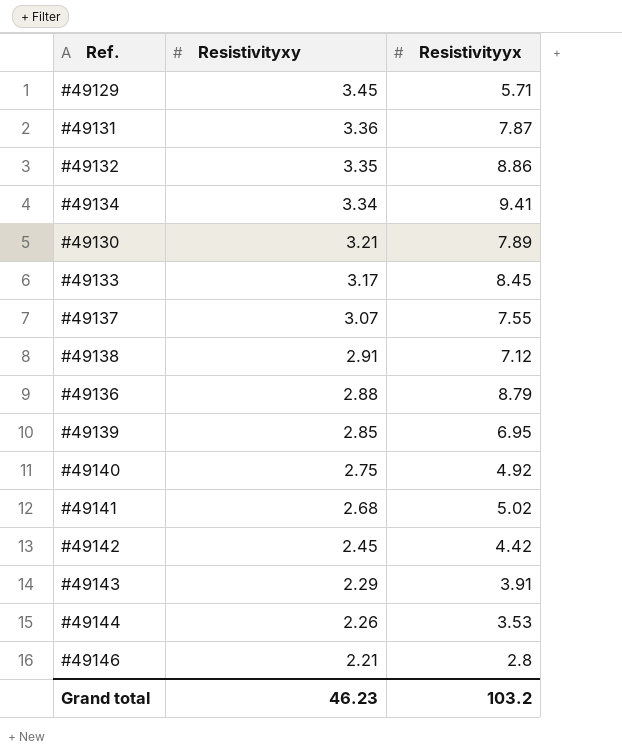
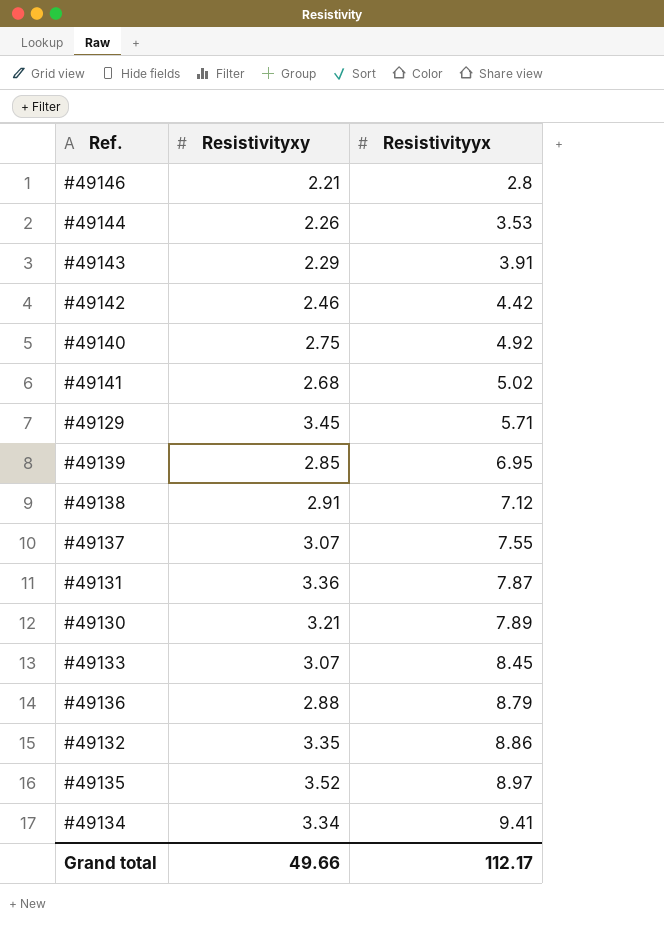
row order: Resistivityxy descending -> Resistivityyx ascending
#49142 | Resistivityxy: 2.45 -> 2.46
#49133 | Resistivityxy: 3.17 -> 3.07
row #49135: none -> 3.52 | 8.97
Grand total | Resistivityxy: 46.23 -> 49.66
Grand total | Resistivityyx: 103.2 -> 112.17

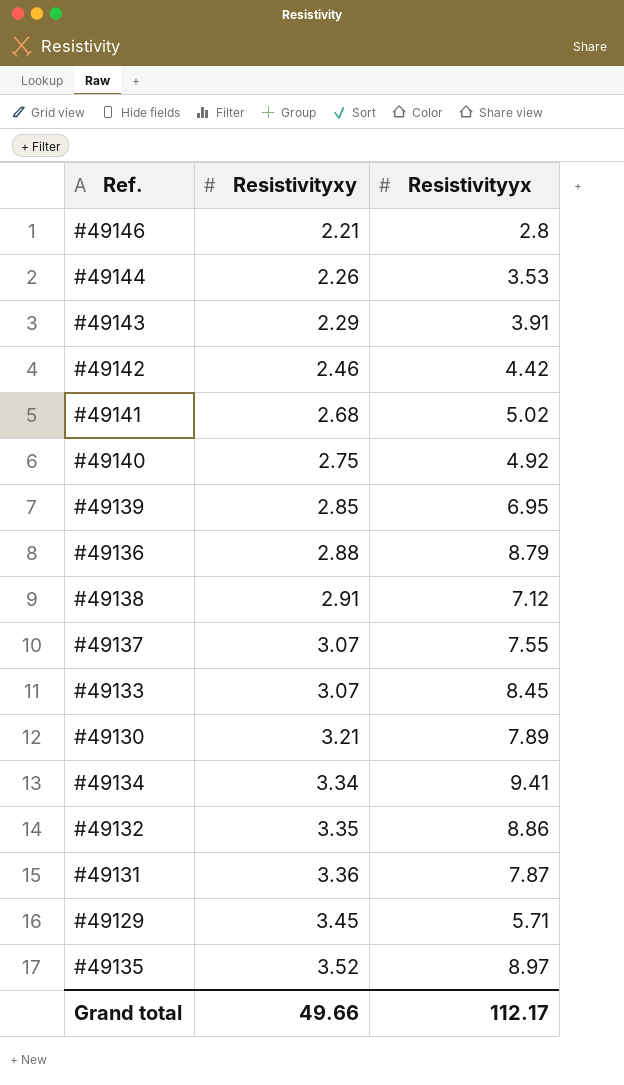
row order: Resistivityyx ascending -> Resistivityxy ascending

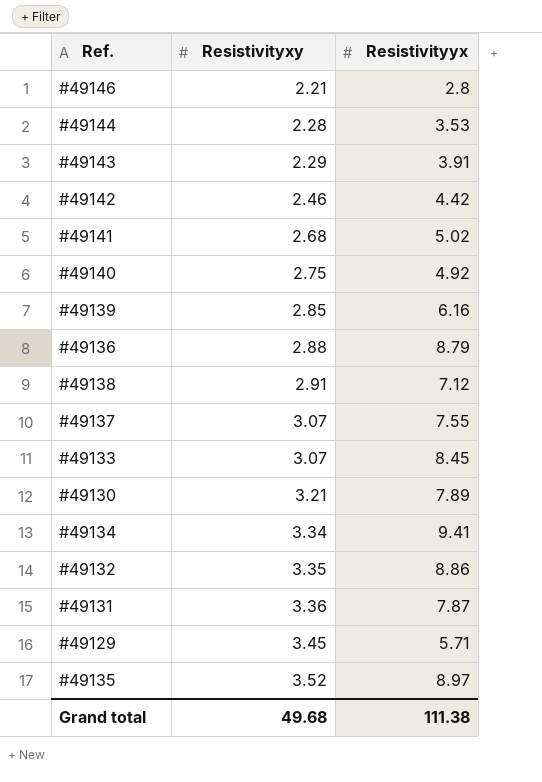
#49144 | Resistivityxy: 2.26 -> 2.28
#49139 | Resistivityyx: 6.95 -> 6.16
Grand total | Resistivityxy: 49.66 -> 49.68
Grand total | Resistivityyx: 112.17 -> 111.38

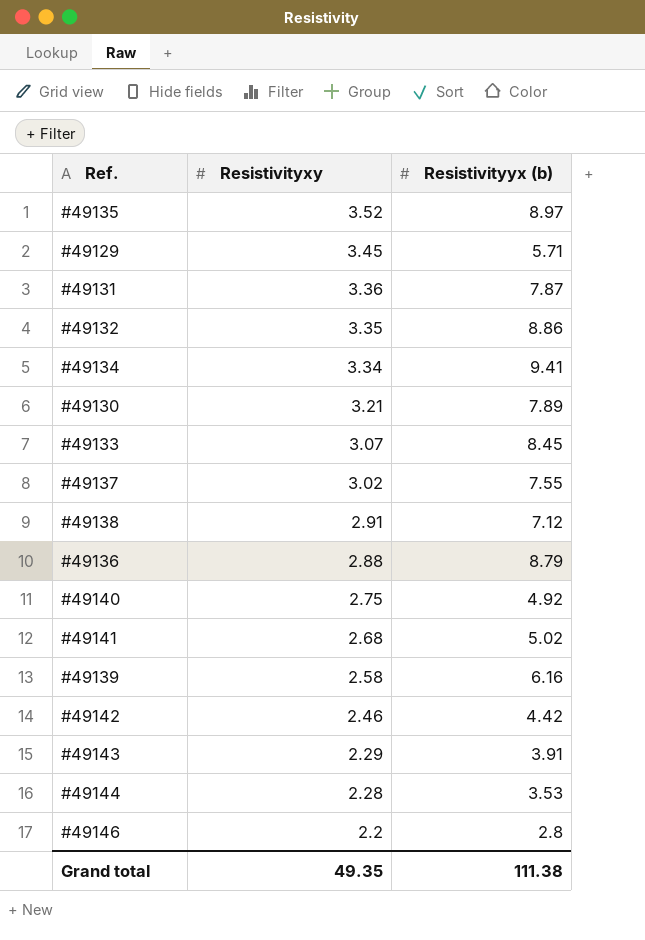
row order: Resistivityxy ascending -> Resistivityxy descending
column name: Resistivityyx -> Resistivityyx (b)
#49137 | Resistivityxy: 3.07 -> 3.02
#49139 | Resistivityxy: 2.85 -> 2.58
#49146 | Resistivityxy: 2.21 -> 2.2
Grand total | Resistivityxy: 49.68 -> 49.35

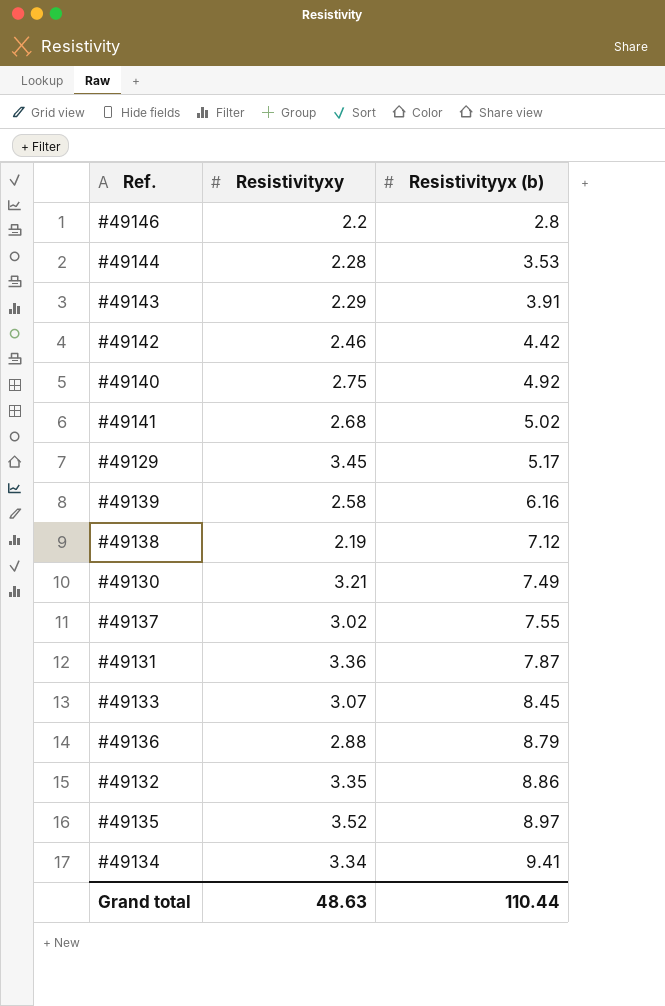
row order: Resistivityxy descending -> Resistivityyx (b) ascending
#49129 | Resistivityyx (b): 5.71 -> 5.17
#49138 | Resistivityxy: 2.91 -> 2.19
#49130 | Resistivityyx (b): 7.89 -> 7.49
Grand total | Resistivityxy: 49.35 -> 48.63
Grand total | Resistivityyx (b): 111.38 -> 110.44

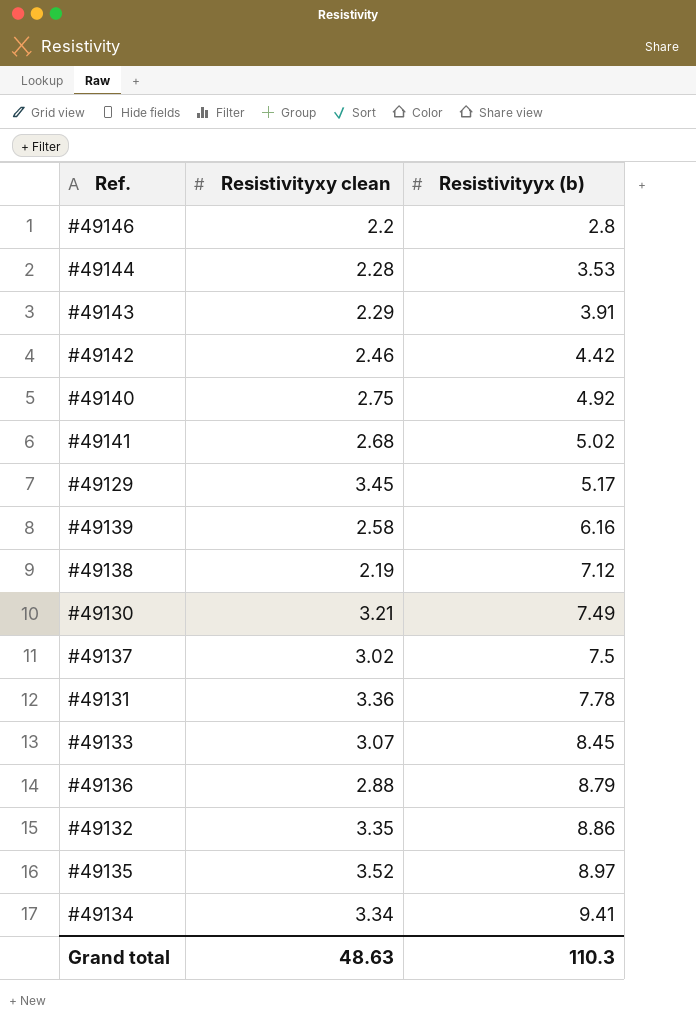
column name: Resistivityxy -> Resistivityxy clean
#49137 | Resistivityyx (b): 7.55 -> 7.5
#49131 | Resistivityyx (b): 7.87 -> 7.78
Grand total | Resistivityyx (b): 110.44 -> 110.3

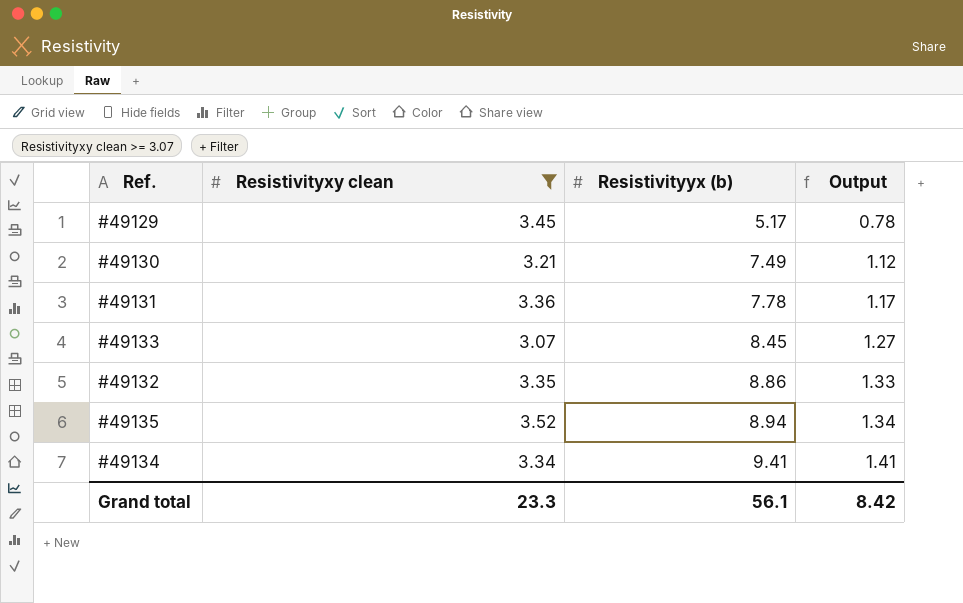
filter: none -> Resistivityxy clean >= 3.07
column Output | formula: none -> [Resistivityyx (b)] * 0.15
#49135 | Resistivityyx (b): 8.97 -> 8.94
Grand total | Resistivityxy clean: 48.63 -> 23.3
Grand total | Resistivityyx (b): 110.3 -> 56.1

